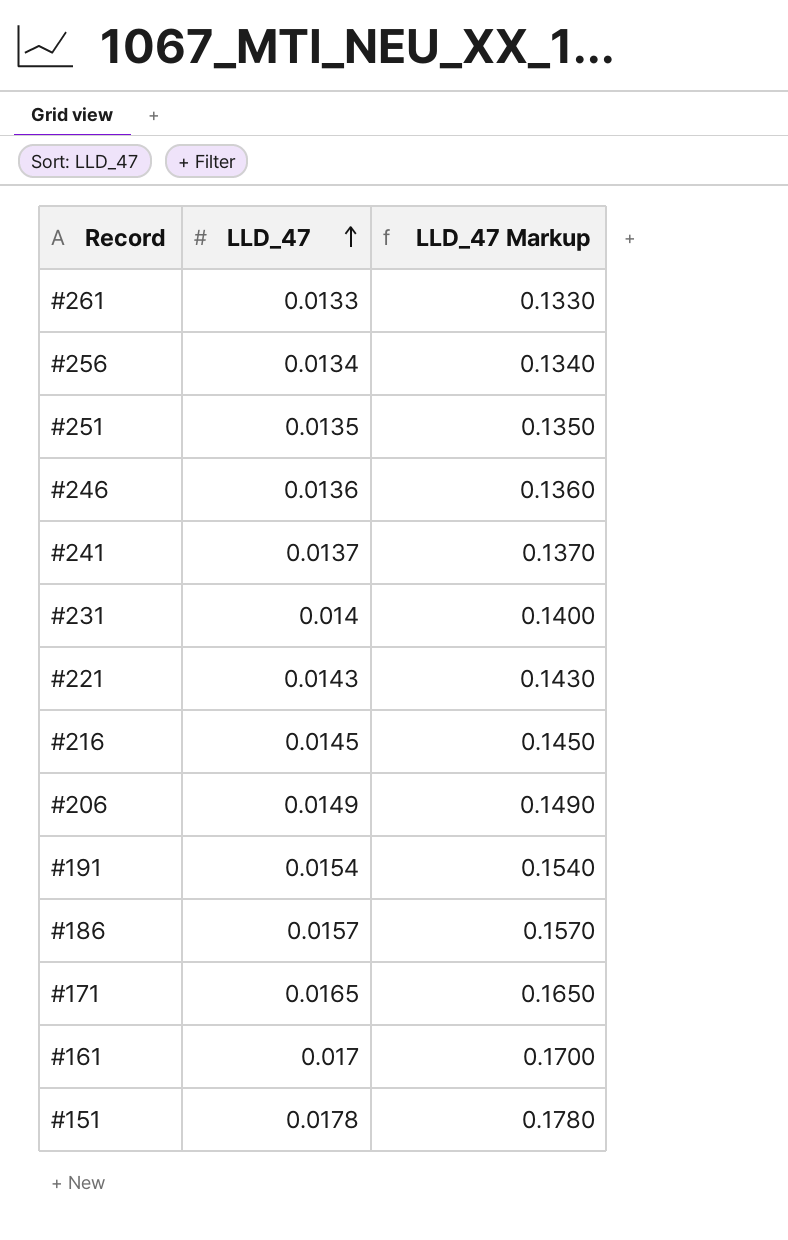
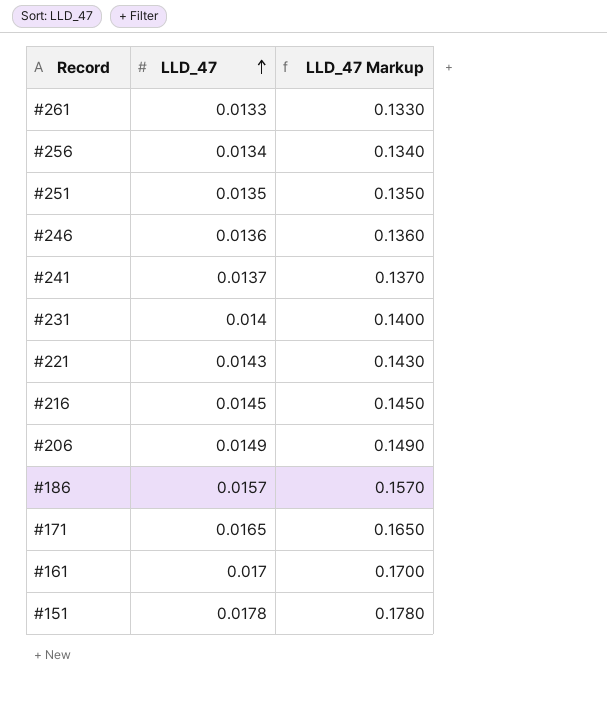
row #191: 0.0154 | 0.1540 -> none

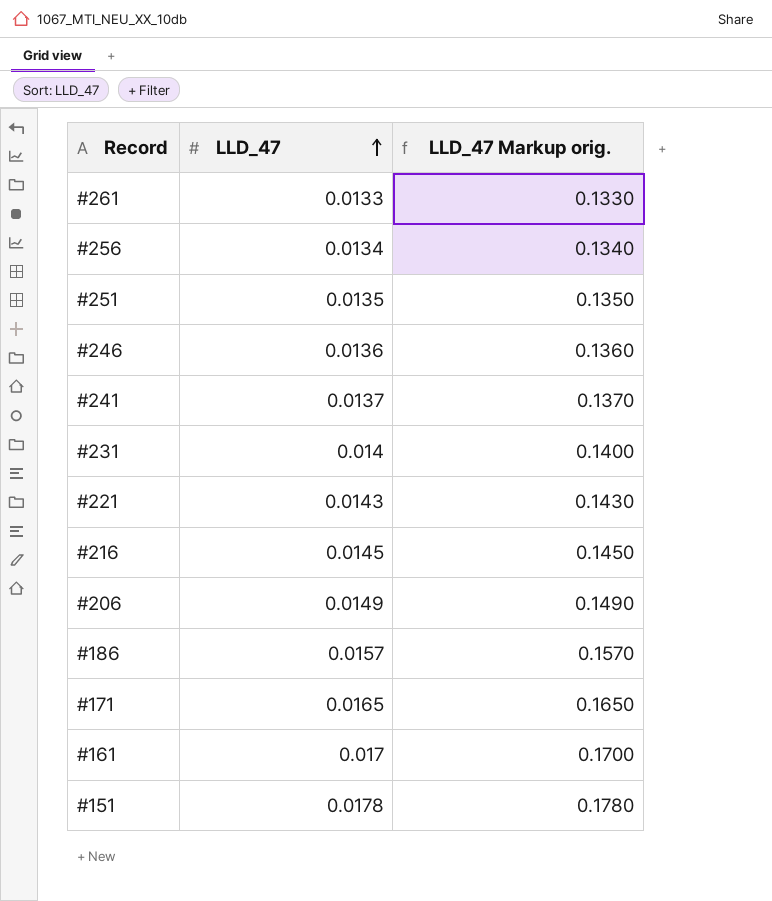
column name: LLD_47 Markup -> LLD_47 Markup orig.

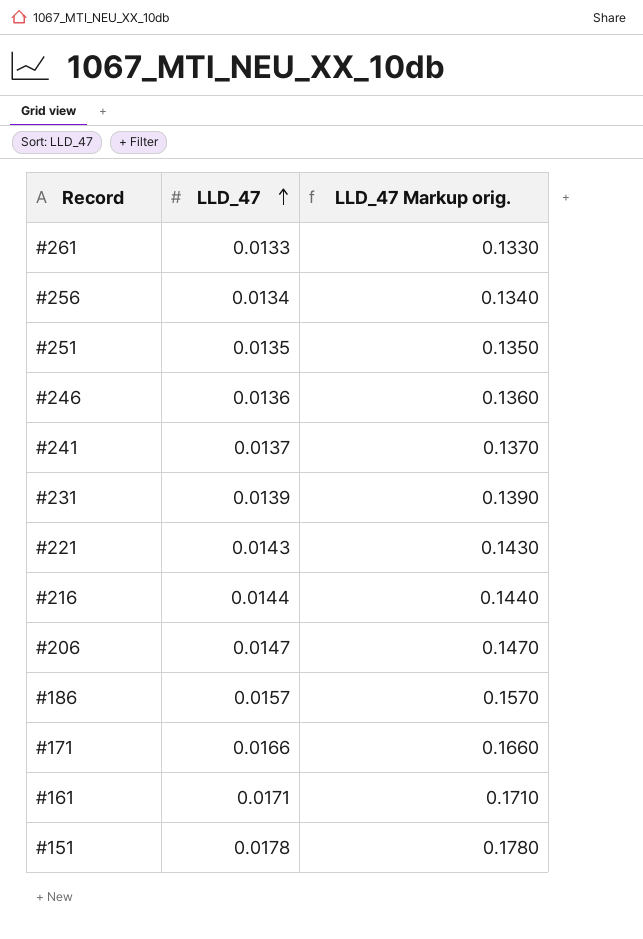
#231 | LLD_47: 0.014 -> 0.0139
#231 | LLD_47 Markup orig.: 0.1400 -> 0.1390
#216 | LLD_47: 0.0145 -> 0.0144
#216 | LLD_47 Markup orig.: 0.1450 -> 0.1440
#206 | LLD_47: 0.0149 -> 0.0147
#206 | LLD_47 Markup orig.: 0.1490 -> 0.1470
#171 | LLD_47: 0.0165 -> 0.0166
#171 | LLD_47 Markup orig.: 0.1650 -> 0.1660
#161 | LLD_47: 0.017 -> 0.0171
#161 | LLD_47 Markup orig.: 0.1700 -> 0.1710

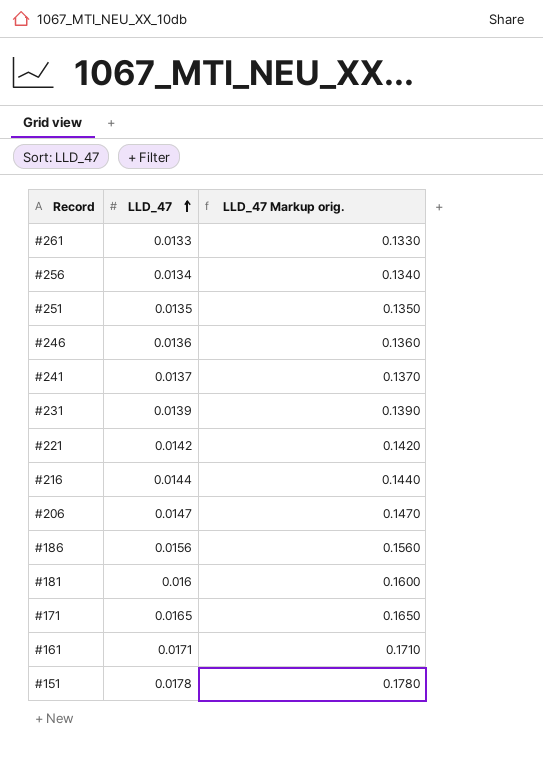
#221 | LLD_47: 0.0143 -> 0.0142
#221 | LLD_47 Markup orig.: 0.1430 -> 0.1420
#186 | LLD_47: 0.0157 -> 0.0156
#186 | LLD_47 Markup orig.: 0.1570 -> 0.1560
row #181: none -> 0.016 | 0.1600
#171 | LLD_47: 0.0166 -> 0.0165
#171 | LLD_47 Markup orig.: 0.1660 -> 0.1650

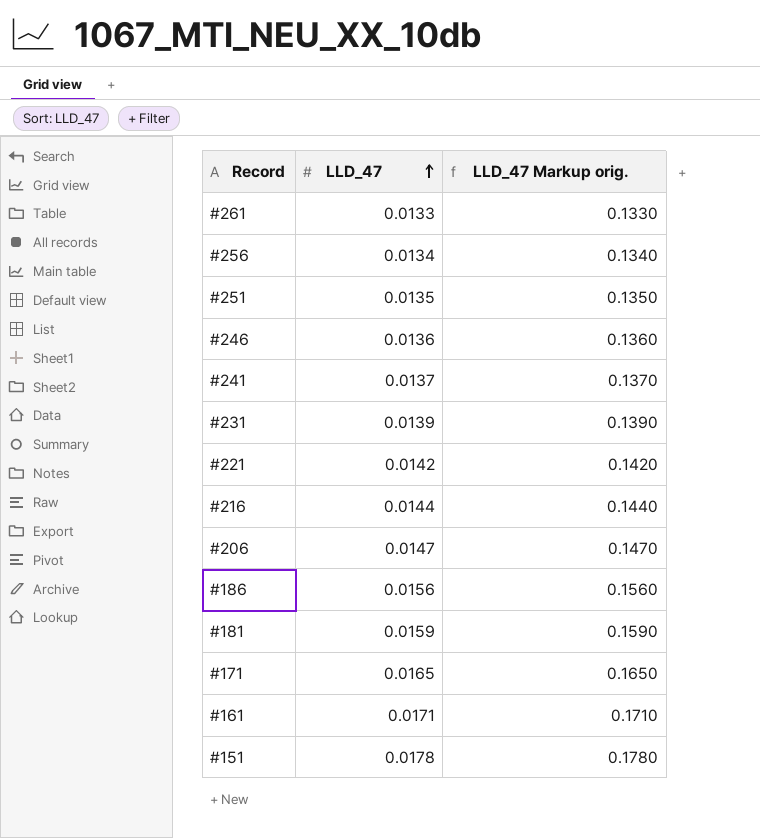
#181 | LLD_47: 0.016 -> 0.0159
#181 | LLD_47 Markup orig.: 0.1600 -> 0.1590

